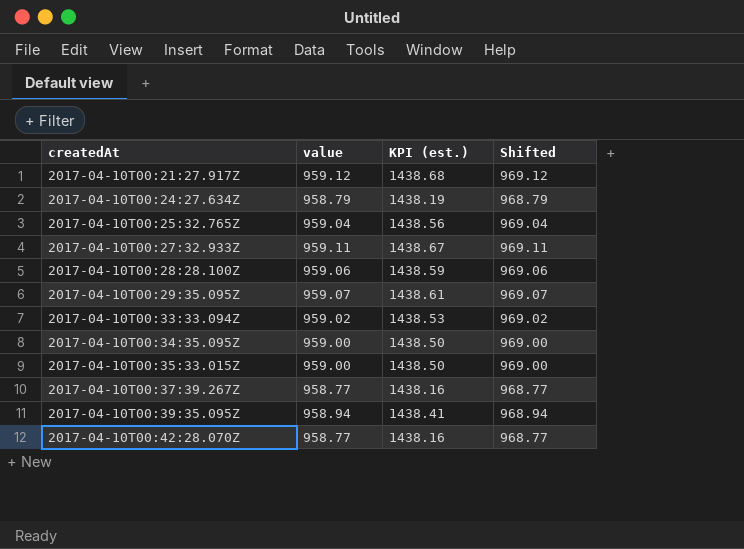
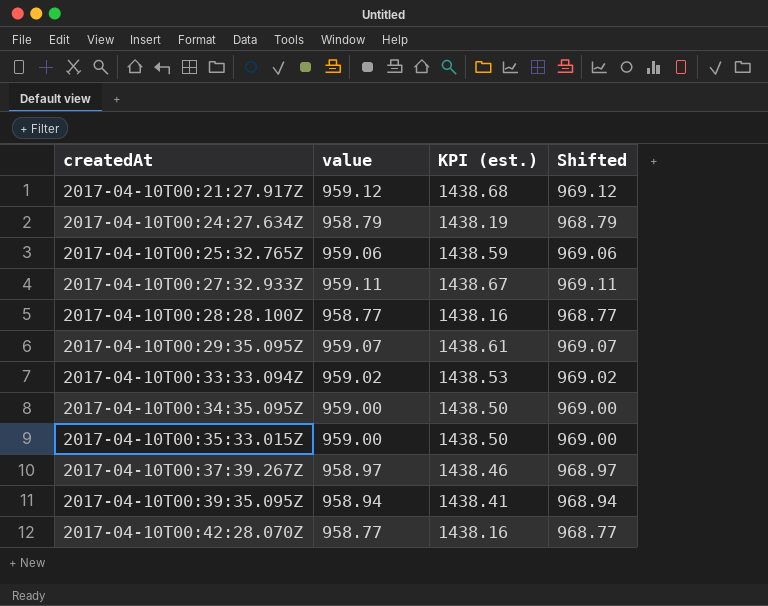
2017-04-10T00:25:32.765Z | value: 959.04 -> 959.06
2017-04-10T00:25:32.765Z | KPI (est.): 1438.56 -> 1438.59
2017-04-10T00:25:32.765Z | Shifted: 969.04 -> 969.06
2017-04-10T00:28:28.100Z | value: 959.06 -> 958.77
2017-04-10T00:28:28.100Z | KPI (est.): 1438.59 -> 1438.16
2017-04-10T00:28:28.100Z | Shifted: 969.06 -> 968.77
2017-04-10T00:37:39.267Z | value: 958.77 -> 958.97
2017-04-10T00:37:39.267Z | KPI (est.): 1438.16 -> 1438.46
2017-04-10T00:37:39.267Z | Shifted: 968.77 -> 968.97

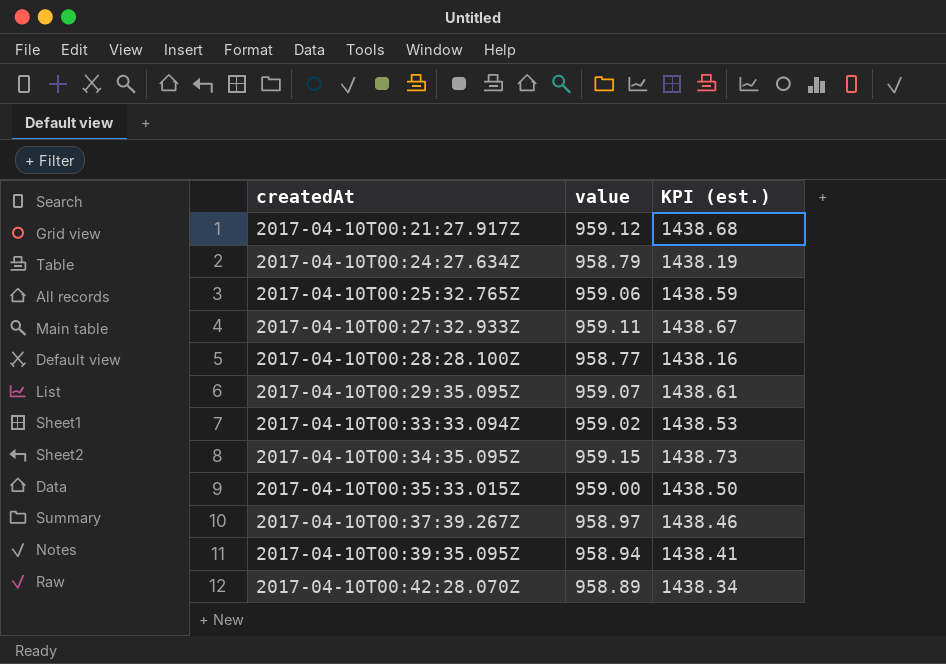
column Shifted | formula: [value] + 10 -> none
2017-04-10T00:34:35.095Z | value: 959.00 -> 959.15
2017-04-10T00:34:35.095Z | KPI (est.): 1438.50 -> 1438.73
2017-04-10T00:42:28.070Z | value: 958.77 -> 958.89
2017-04-10T00:42:28.070Z | KPI (est.): 1438.16 -> 1438.34

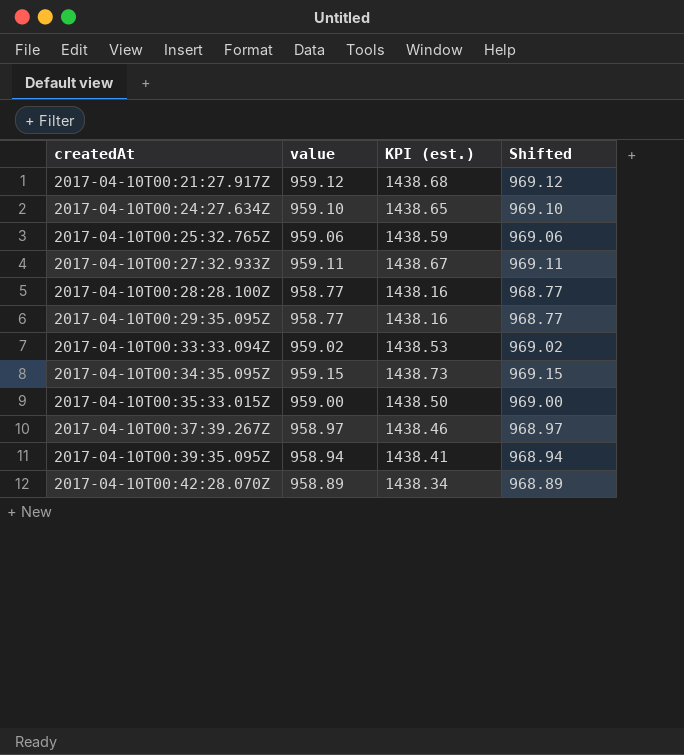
column Shifted | formula: none -> [value] + 10
2017-04-10T00:24:27.634Z | value: 958.79 -> 959.10
2017-04-10T00:24:27.634Z | KPI (est.): 1438.19 -> 1438.65
2017-04-10T00:29:35.095Z | value: 959.07 -> 958.77
2017-04-10T00:29:35.095Z | KPI (est.): 1438.61 -> 1438.16

